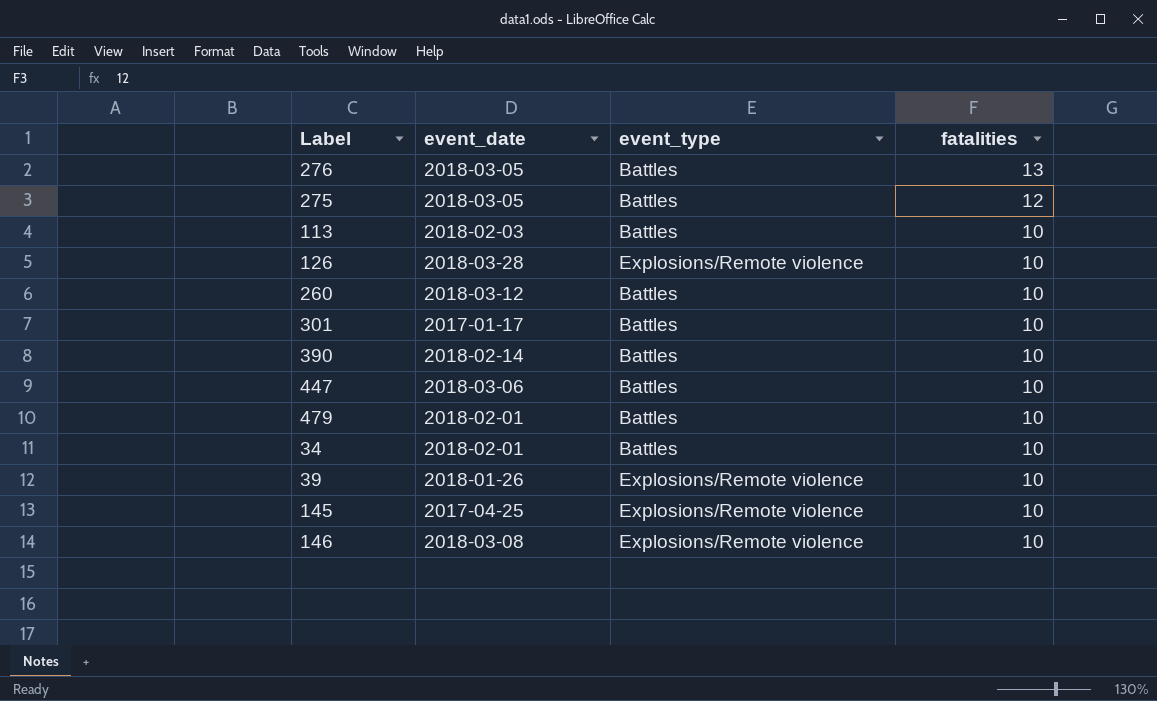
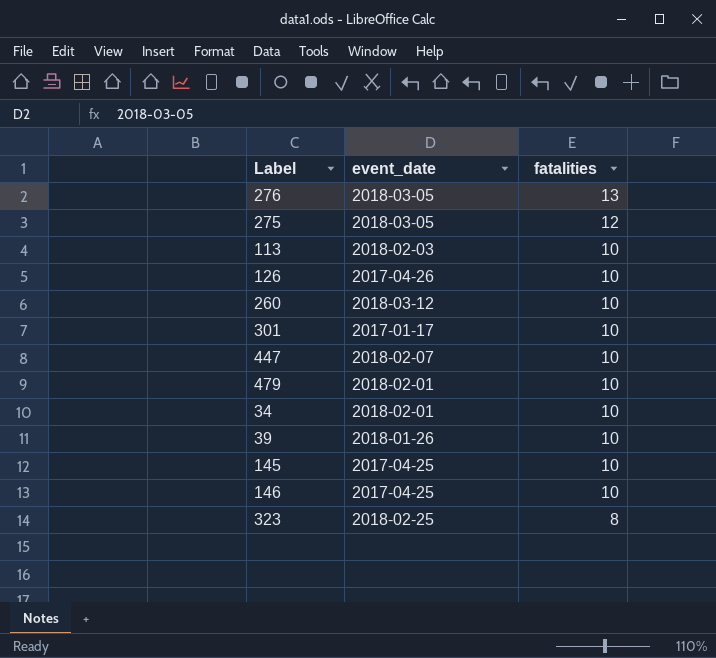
column event_type | position: 3 -> none
row 390: 2018-02-14 | Battles | 10 -> none
126 | event_date: 2018-03-28 -> 2017-04-26
447 | event_date: 2018-03-06 -> 2018-02-07
146 | event_date: 2018-03-08 -> 2017-04-25
row 323: none -> 2018-02-25 | 8

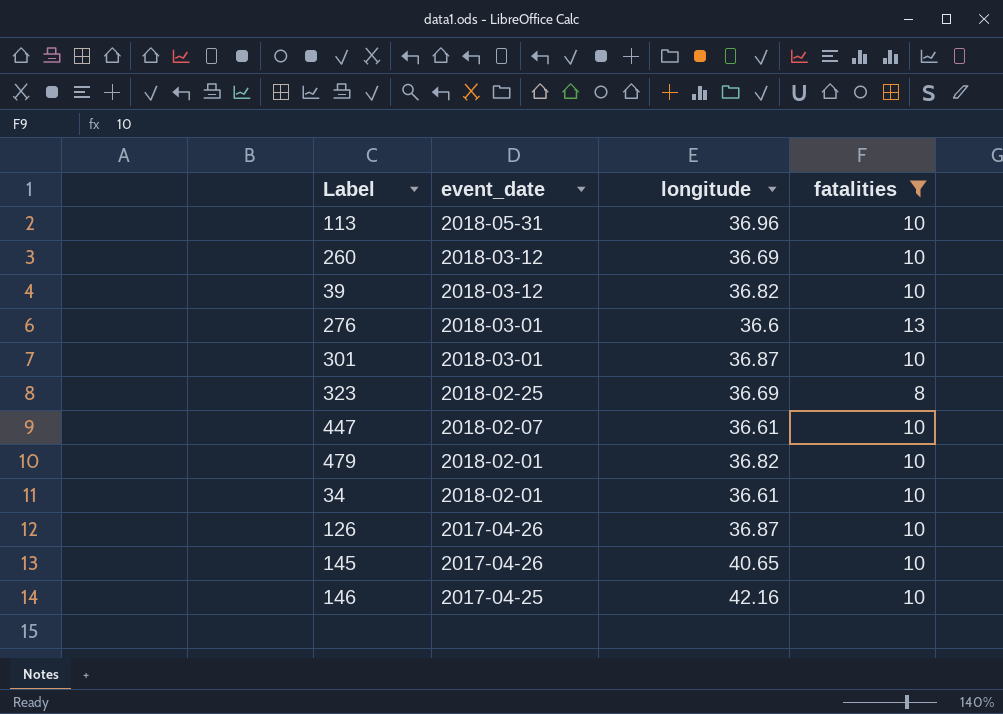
filter: none -> fatalities != 12
row order: fatalities descending -> event_date descending
column longitude | position: none -> 3
113 | event_date: 2018-02-03 -> 2018-05-31
39 | event_date: 2018-01-26 -> 2018-03-12
276 | event_date: 2018-03-05 -> 2018-03-01
301 | event_date: 2017-01-17 -> 2018-03-01
145 | event_date: 2017-04-25 -> 2017-04-26

